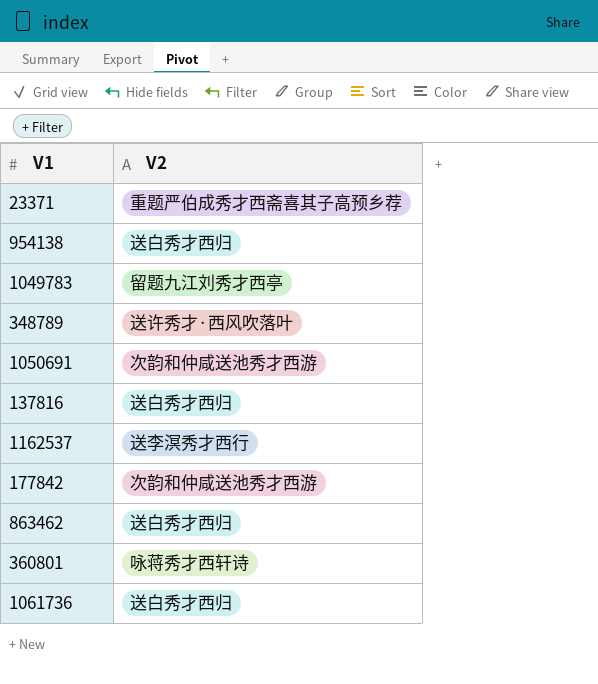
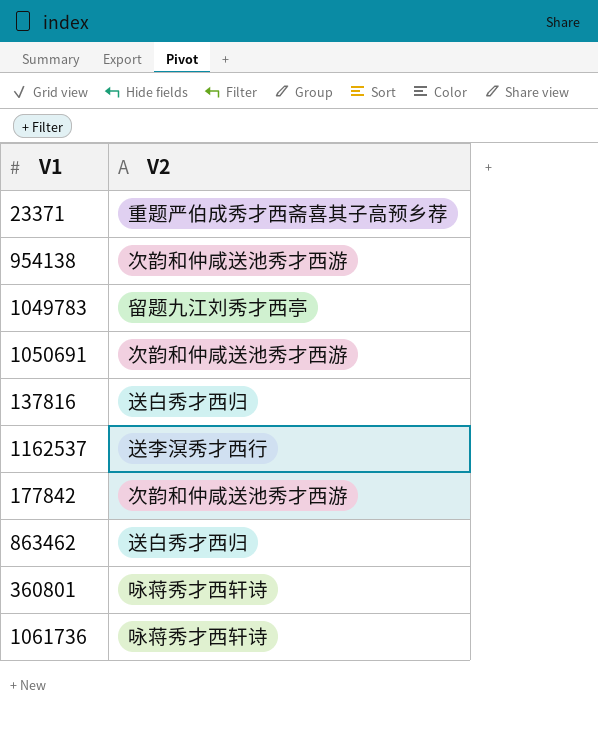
row 348789: 送许秀才·西风吹落叶 -> none
954138 | V2: 送白秀才西归 -> 次韵和仲咸送池秀才西游
1061736 | V2: 送白秀才西归 -> 咏蒋秀才西轩诗

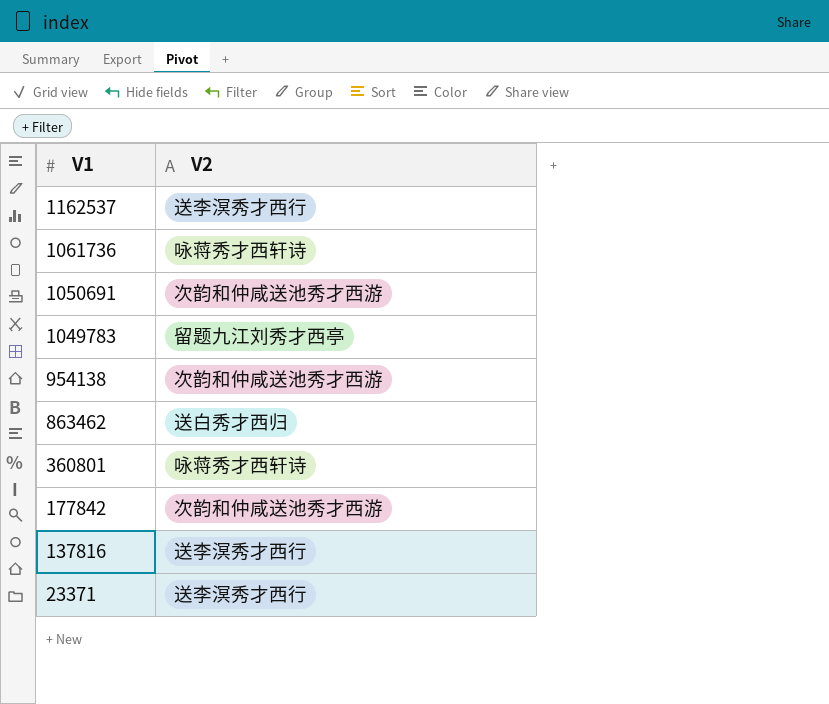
row order: none -> V1 descending
137816 | V2: 送白秀才西归 -> 送李溟秀才西行
23371 | V2: 重题严伯成秀才西斋喜其子高预乡荐 -> 送李溟秀才西行

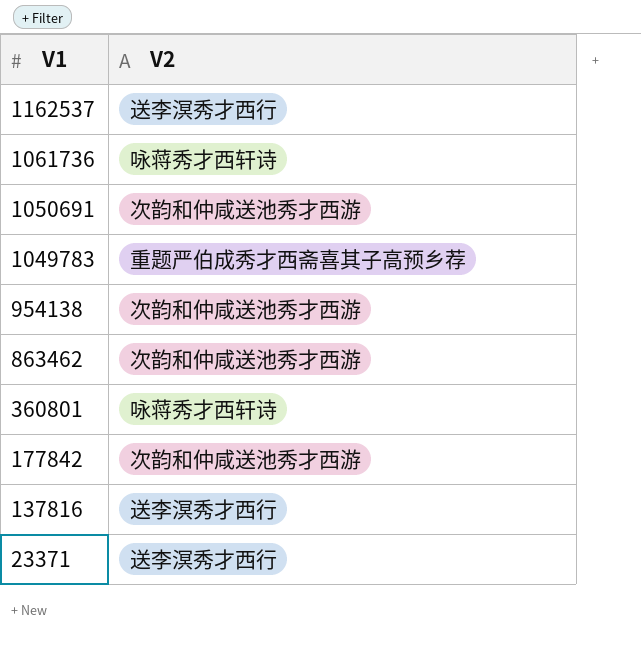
1049783 | V2: 留题九江刘秀才西亭 -> 重题严伯成秀才西斋喜其子高预乡荐
863462 | V2: 送白秀才西归 -> 次韵和仲咸送池秀才西游

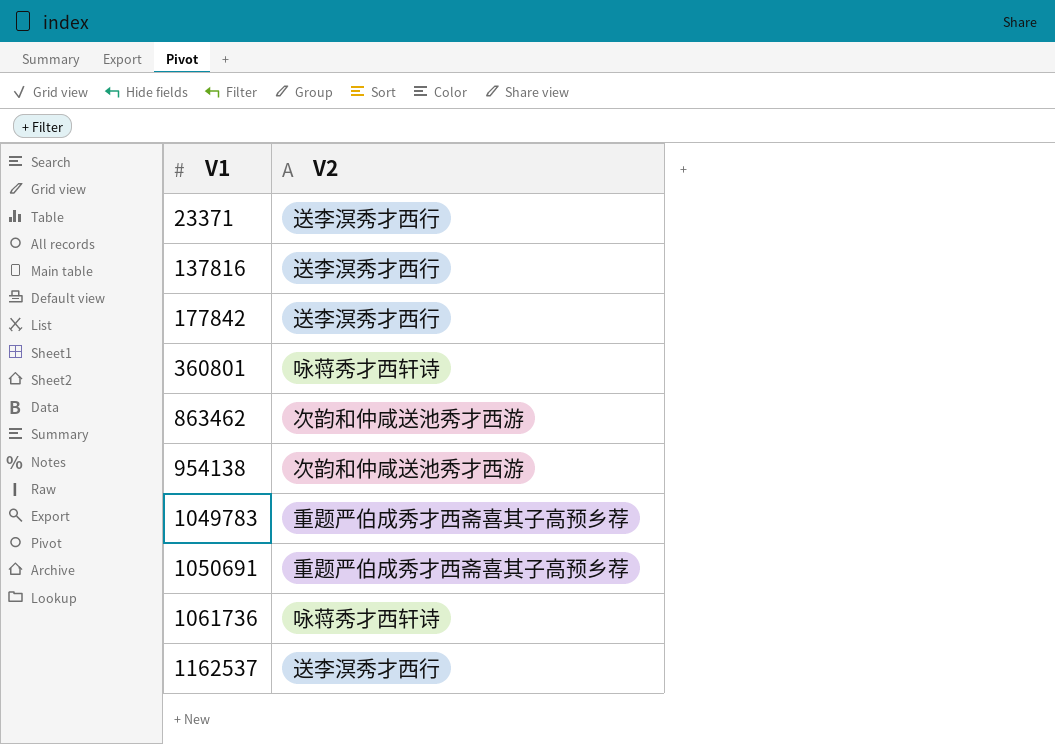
row order: V1 descending -> V1 ascending
177842 | V2: 次韵和仲咸送池秀才西游 -> 送李溟秀才西行
1050691 | V2: 次韵和仲咸送池秀才西游 -> 重题严伯成秀才西斋喜其子高预乡荐

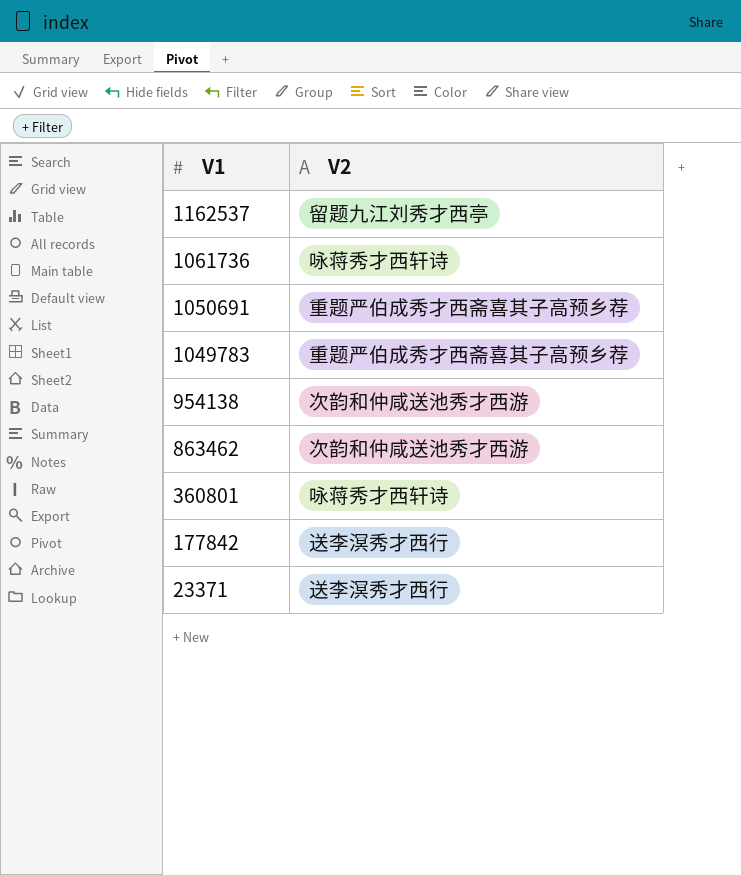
row order: V1 ascending -> V1 descending
row 137816: 送李溟秀才西行 -> none
1162537 | V2: 送李溟秀才西行 -> 留题九江刘秀才西亭

